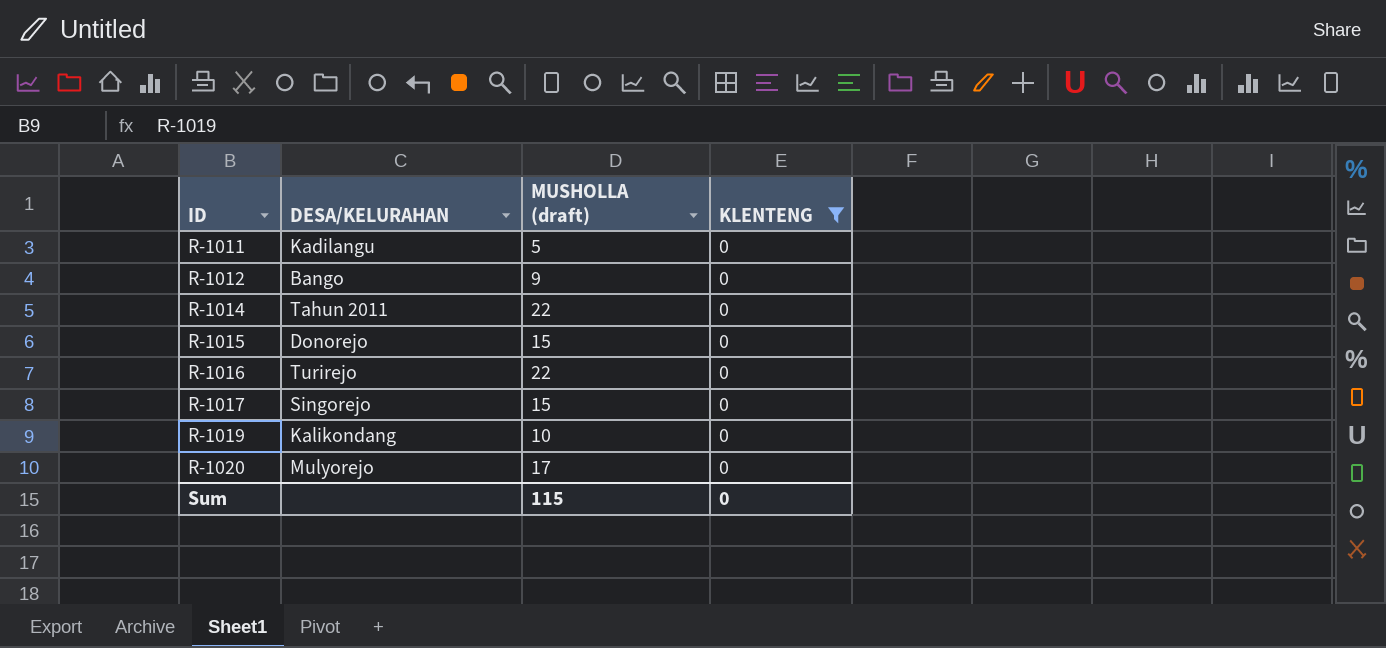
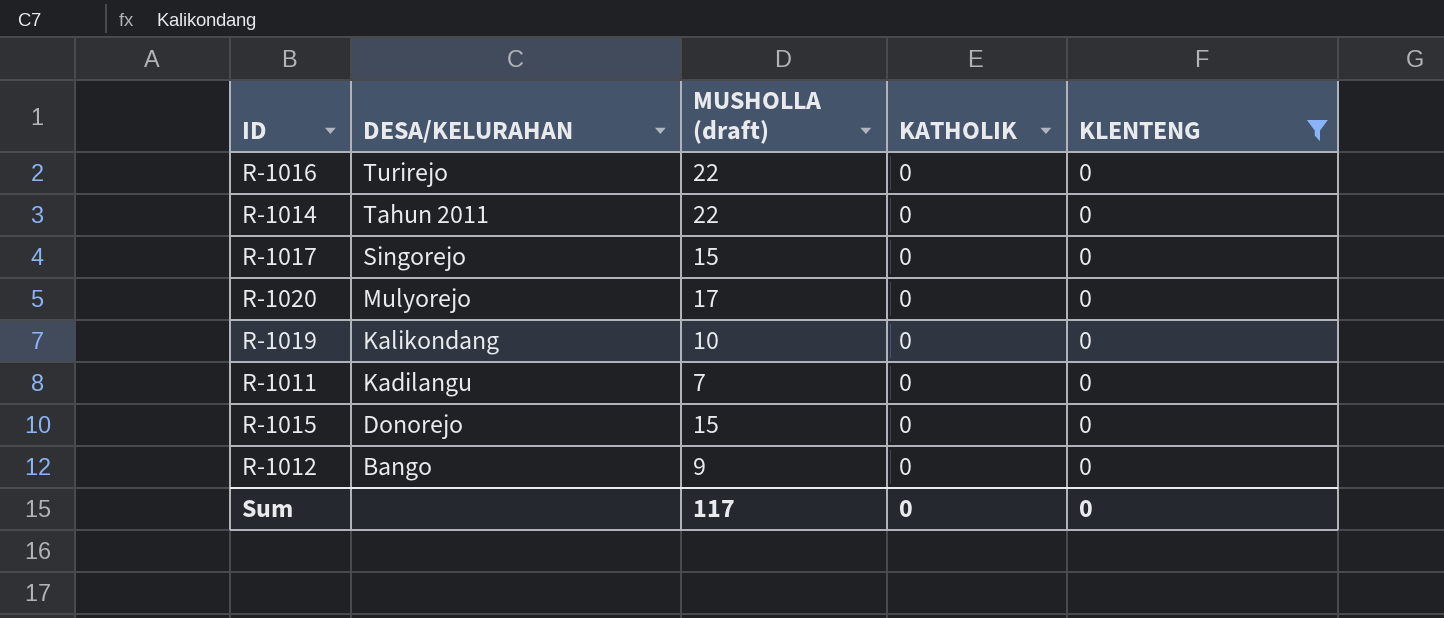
row order: ID ascending -> DESA/KELURAHAN descending
column KATHOLIK | position: none -> 4
R-1011 | MUSHOLLA (draft): 5 -> 7
Sum | MUSHOLLA (draft): 115 -> 117

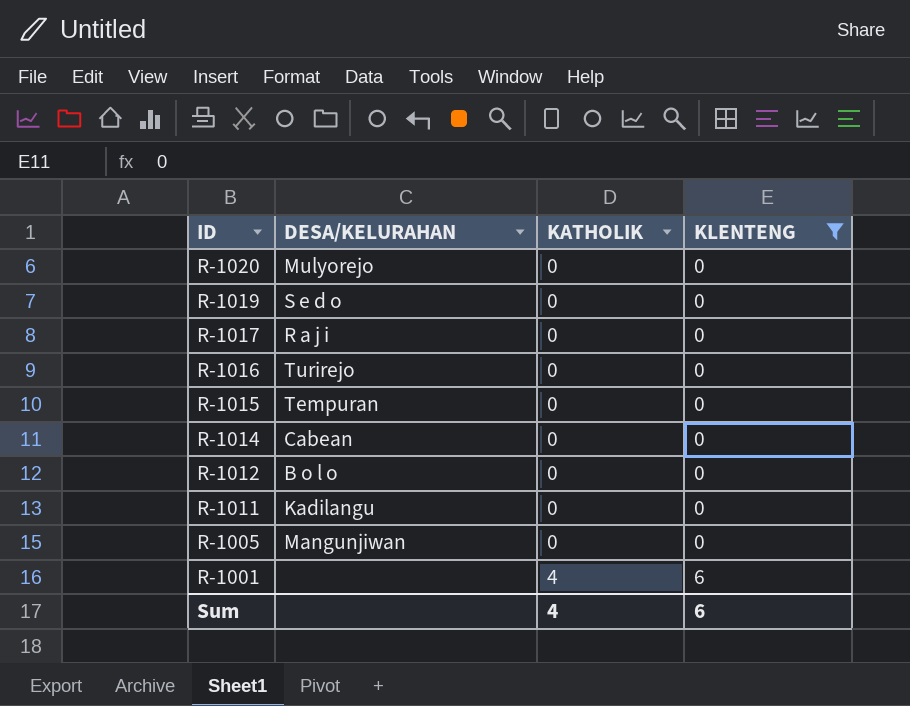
row order: DESA/KELURAHAN descending -> ID descending
column MUSHOLLA (draft) | position: 3 -> none
R-1019 | DESA/KELURAHAN: Kalikondang -> S e d o
R-1017 | DESA/KELURAHAN: Singorejo -> R a j i
R-1015 | DESA/KELURAHAN: Donorejo -> Tempuran
R-1014 | DESA/KELURAHAN: Tahun 2011 -> Cabean
R-1012 | DESA/KELURAHAN: Bango -> B o l o
row R-1005: none -> Mangunjiwan | 0 | 0
row R-1001: none -> none | 4 | 6
Sum | KATHOLIK: 0 -> 4
Sum | KLENTENG: 0 -> 6

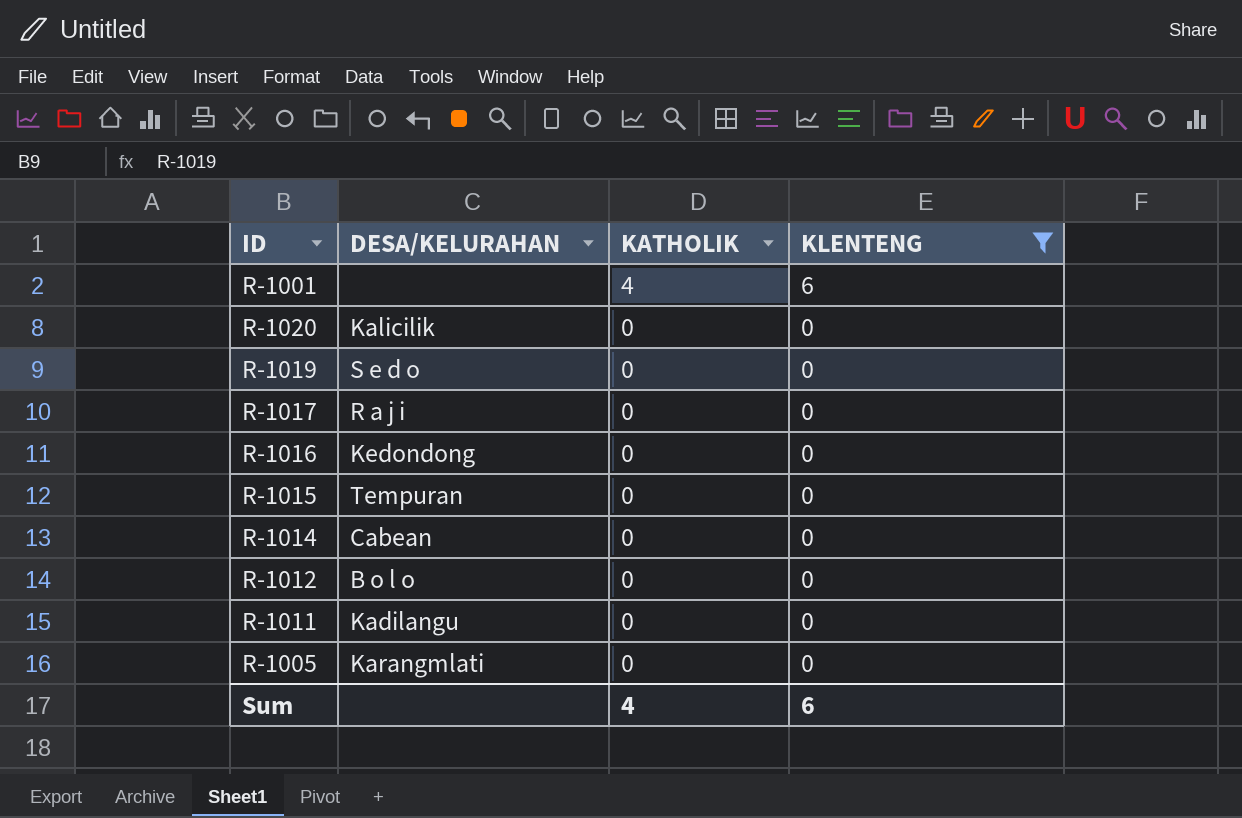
row order: ID descending -> KATHOLIK descending
R-1020 | DESA/KELURAHAN: Mulyorejo -> Kalicilik
R-1016 | DESA/KELURAHAN: Turirejo -> Kedondong
R-1005 | DESA/KELURAHAN: Mangunjiwan -> Karangmlati

